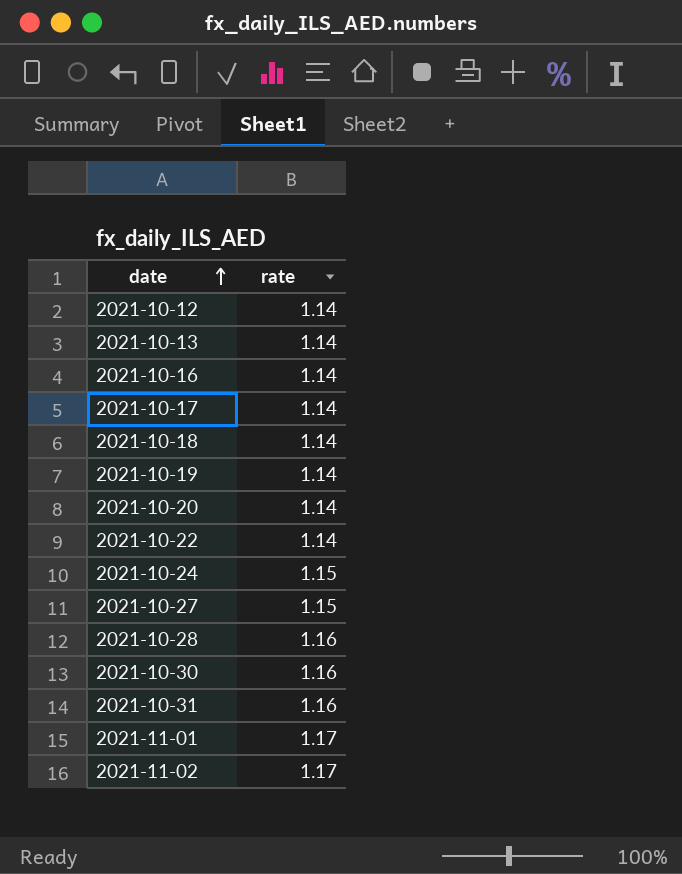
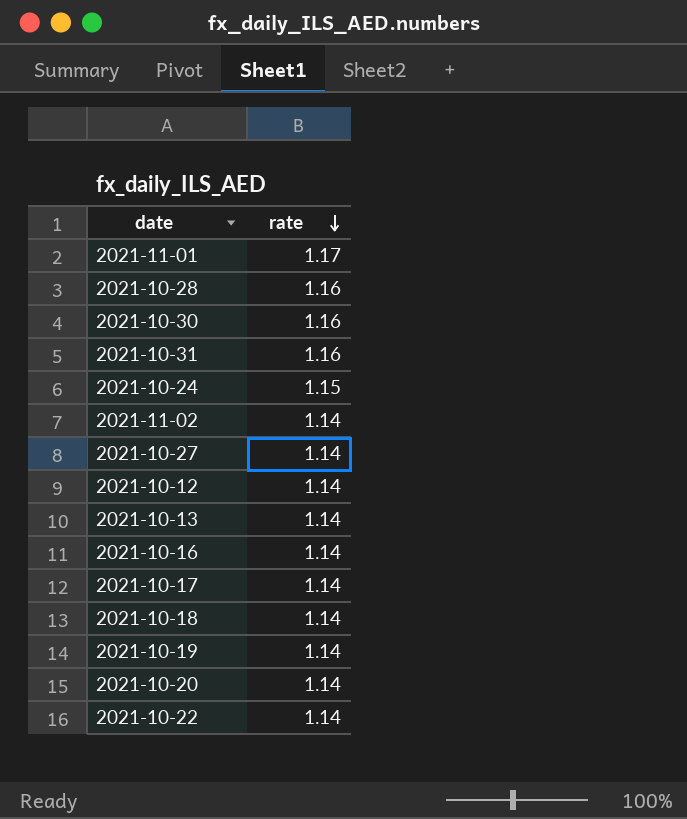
row order: date ascending -> rate descending
2021-11-02 | rate: 1.17 -> 1.14
2021-10-27 | rate: 1.15 -> 1.14

